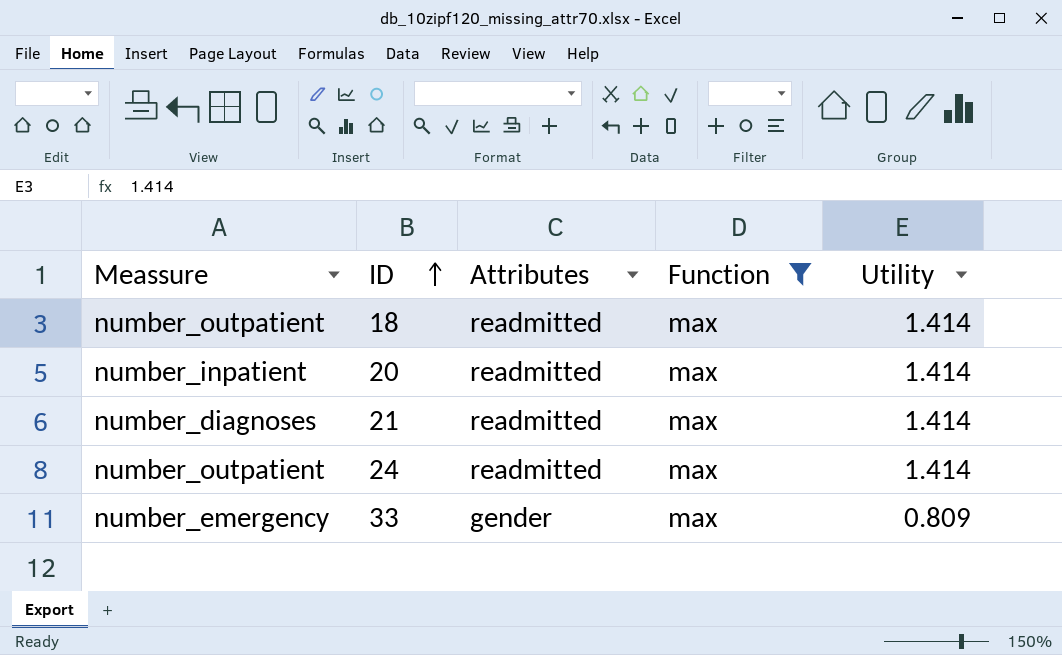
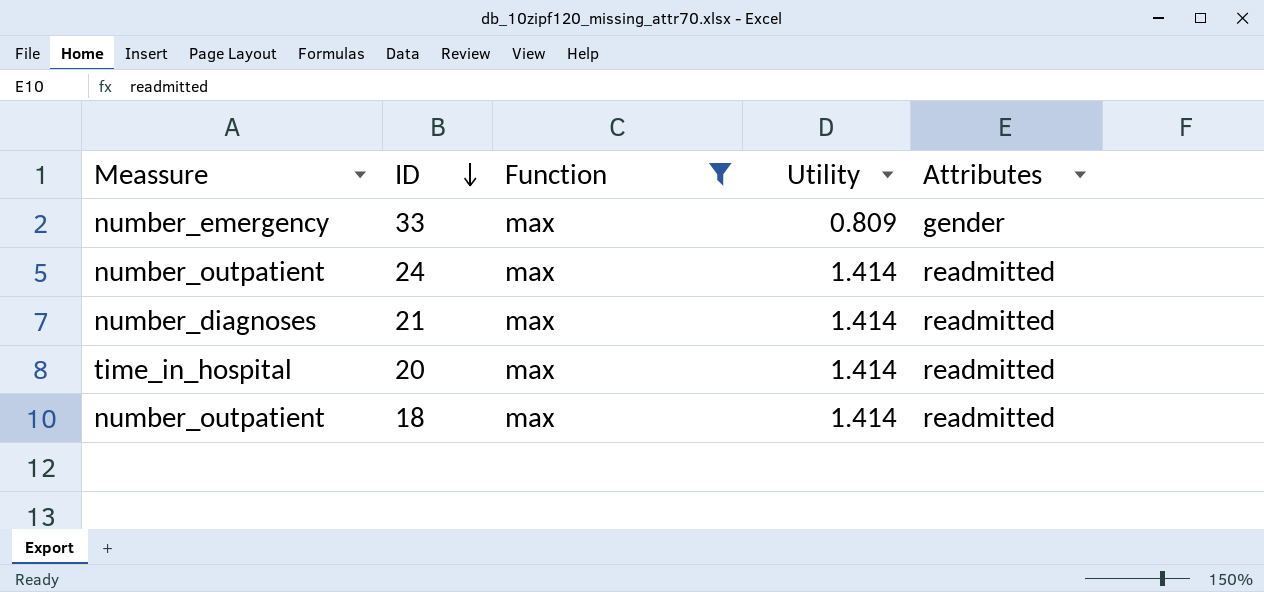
row order: ID ascending -> ID descending
column Attributes | position: 3 -> 5
20 | Meassure: number_inpatient -> time_in_hospital

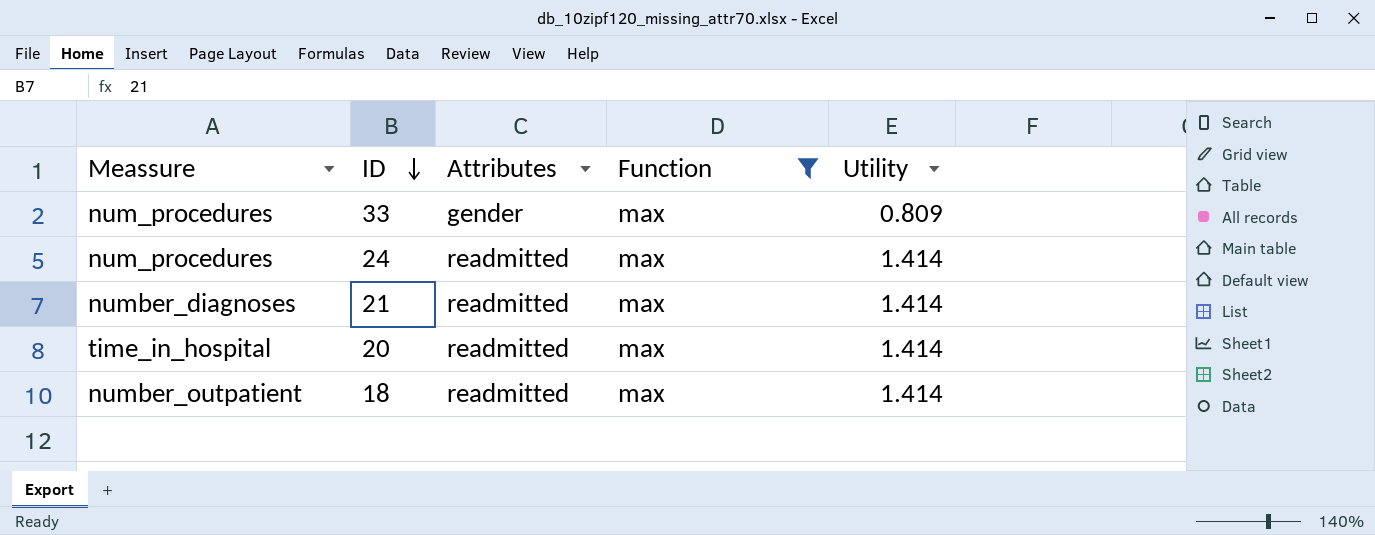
column Attributes | position: 5 -> 3
33 | Meassure: number_emergency -> num_procedures
24 | Meassure: number_outpatient -> num_procedures

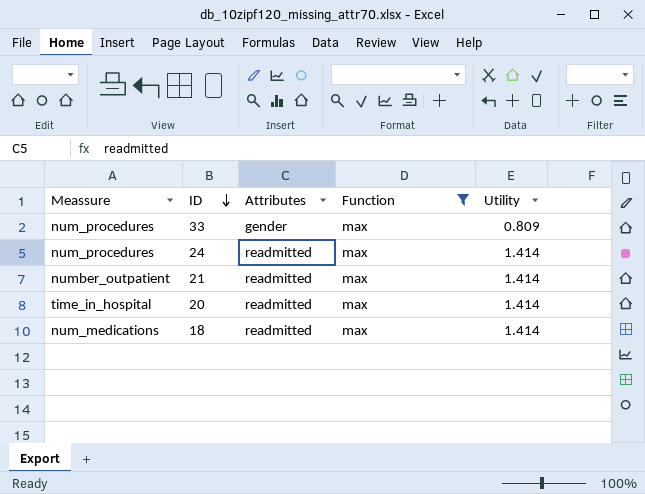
21 | Meassure: number_diagnoses -> number_outpatient
18 | Meassure: number_outpatient -> num_medications

